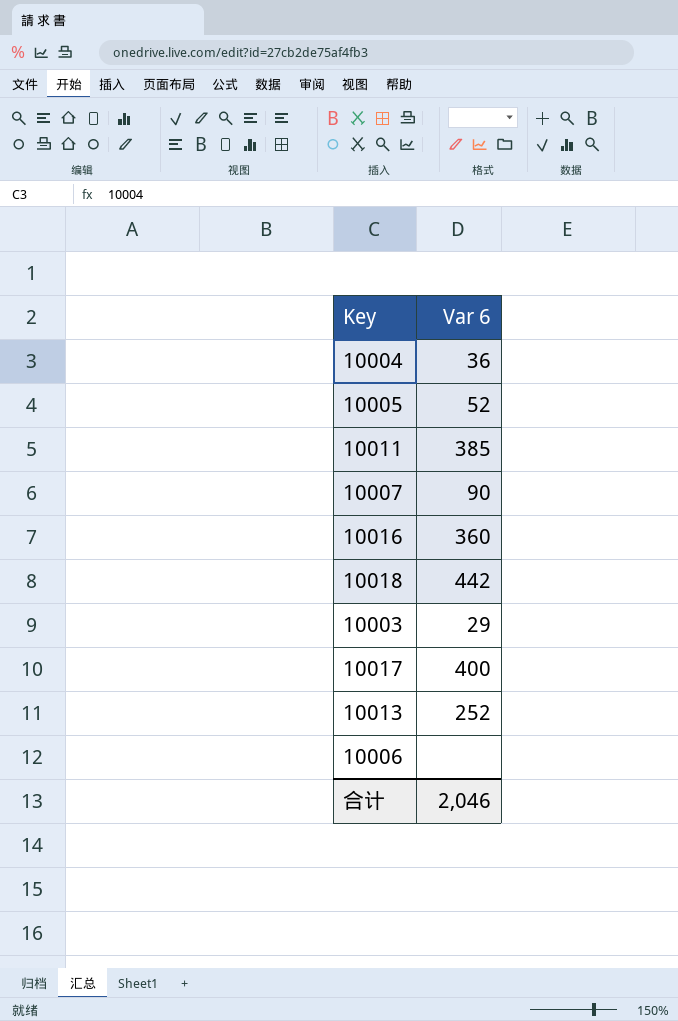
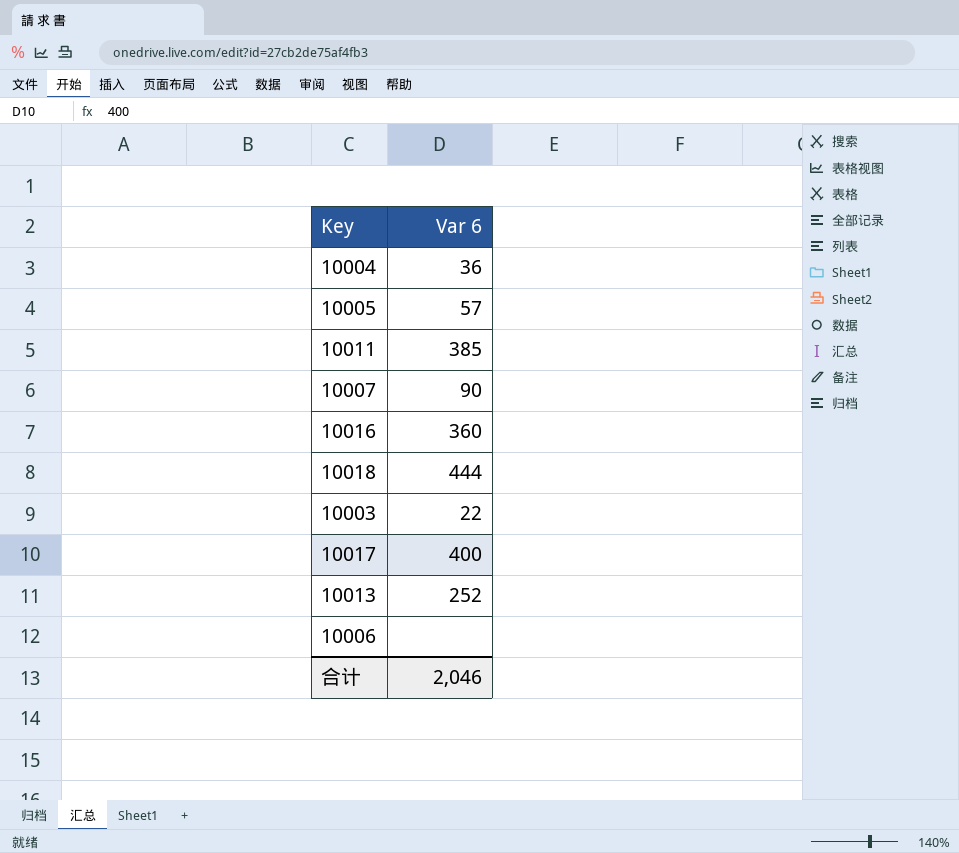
10005 | Var 6: 52 -> 57
10018 | Var 6: 442 -> 444
10003 | Var 6: 29 -> 22

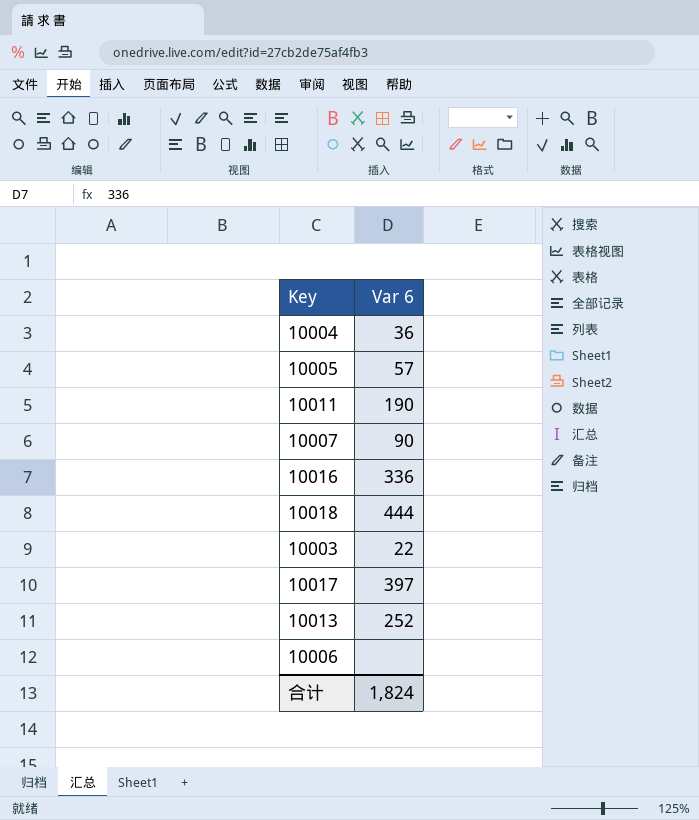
10011 | Var 6: 385 -> 190
10016 | Var 6: 360 -> 336
10017 | Var 6: 400 -> 397
合计 | Var 6: 2,046 -> 1,824

